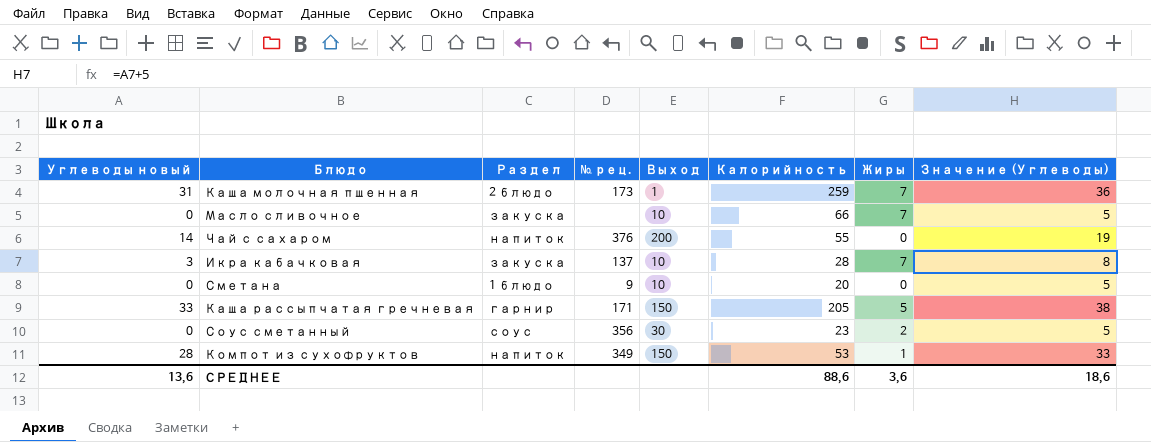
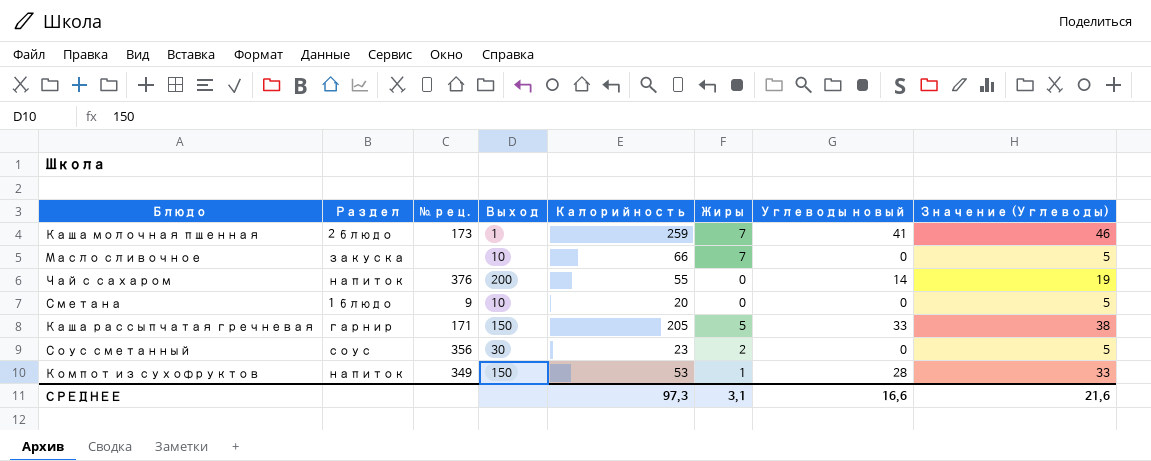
column Углеводы новый | position: 1 -> 7
row Икра кабачковая: 3 | закуска | 137 | 10 | 28 | 7 | 8 -> none
Каша молочная пшенная | Углеводы новый: 31 -> 41
Каша молочная пшенная | Значение (Углеводы): 36 -> 46
СРЕДНЕЕ | Калорийность: 88,6 -> 97,3
СРЕДНЕЕ | Жиры: 3,6 -> 3,1
СРЕДНЕЕ | Углеводы новый: 13,6 -> 16,6
СРЕДНЕЕ | Значение (Углеводы): 18,6 -> 21,6

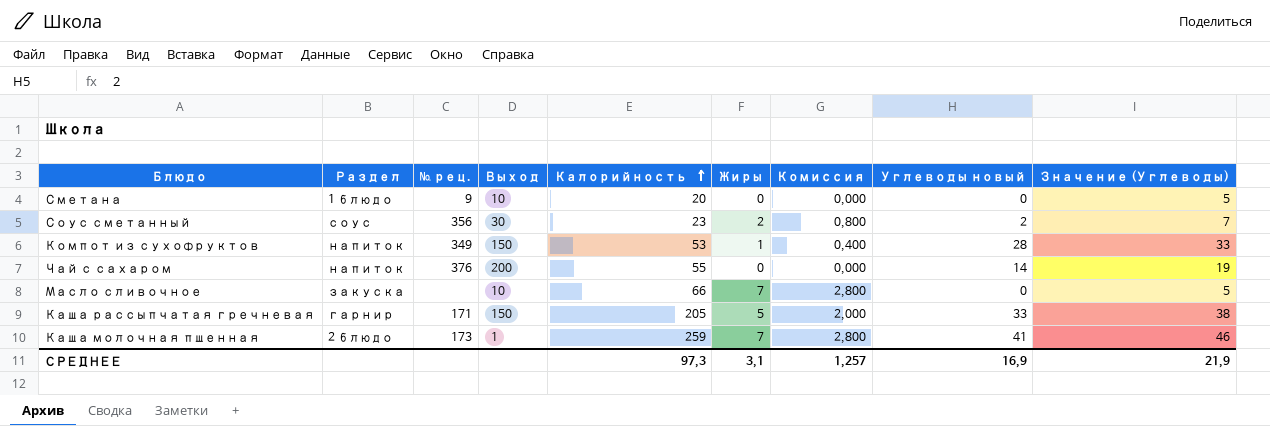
row order: none -> Калорийность ascending
column Комиссия | formula: none -> [Жиры] * 0,4
Соус сметанный | Углеводы новый: 0 -> 2
Соус сметанный | Значение (Углеводы): 5 -> 7
СРЕДНЕЕ | Углеводы новый: 16,6 -> 16,9
СРЕДНЕЕ | Значение (Углеводы): 21,6 -> 21,9

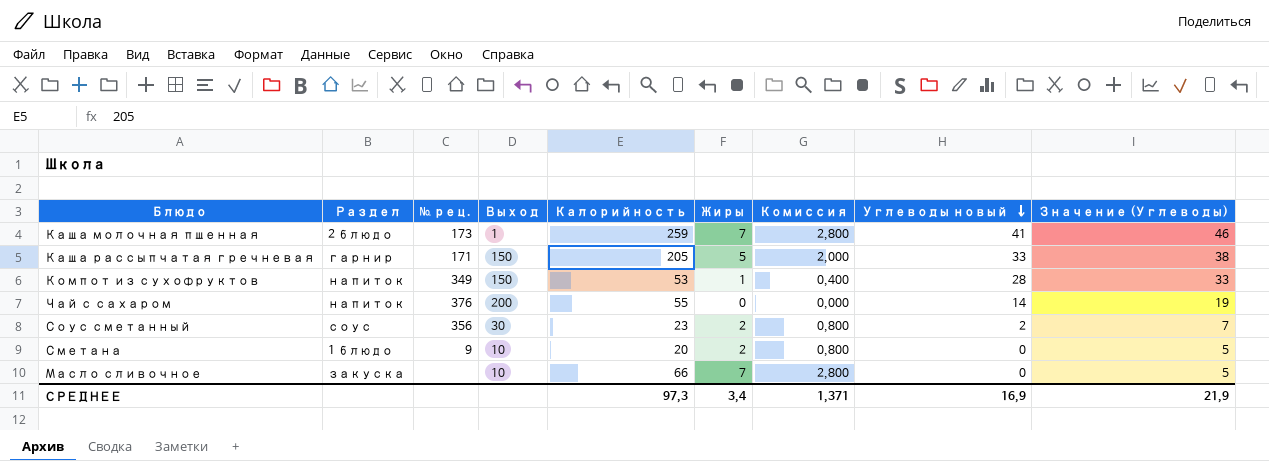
row order: Калорийность ascending -> Углеводы новый descending
Сметана | Жиры: 0 -> 2
Сметана | Комиссия: 0,000 -> 0,800
СРЕДНЕЕ | Жиры: 3,1 -> 3,4
СРЕДНЕЕ | Комиссия: 1,257 -> 1,371

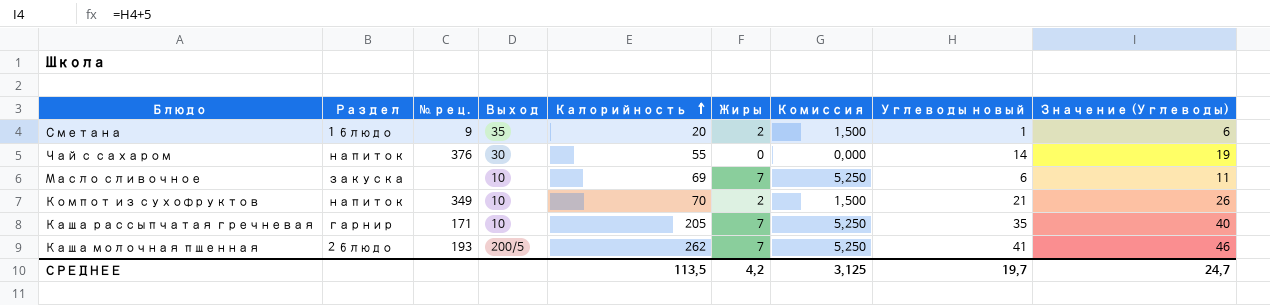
row order: Углеводы новый descending -> Калорийность ascending
column Комиссия | formula: [Жиры] * 0,4 -> [Жиры] * 0,75
row Соус сметанный: соус | 356 | 30 | 23 | 2 | 0,800 | 2 | 7 -> none
Сметана | Выход: 10 -> 35
Сметана | Углеводы новый: 0 -> 1
Сметана | Значение (Углеводы): 5 -> 6
Чай с сахаром | Выход: 200 -> 30
Масло сливочное | Калорийность: 66 -> 69
Масло сливочное | Углеводы новый: 0 -> 6
Масло сливочное | Значение (Углеводы): 5 -> 11
Компот из сухофруктов | Выход: 150 -> 10
Компот из сухофруктов | Калорийность: 53 -> 70
Компот из сухофруктов | Жиры: 1 -> 2
Компот из сухофруктов | Углеводы новый: 28 -> 21
Компот из сухофруктов | Значение (Углеводы): 33 -> 26
Каша рассыпчатая гречневая | Выход: 150 -> 10
Каша рассыпчатая гречневая | Жиры: 5 -> 7
Каша рассыпчатая гречневая | Углеводы новый: 33 -> 35
Каша рассыпчатая гречневая | Значение (Углеводы): 38 -> 40
Каша молочная пшенная | № рец.: 173 -> 193
Каша молочная пшенная | Выход: 1 -> 200/5
Каша молочная пшенная | Калорийность: 259 -> 262
СРЕДНЕЕ | Калорийность: 97,3 -> 113,5
СРЕДНЕЕ | Жиры: 3,4 -> 4,2
СРЕДНЕЕ | Комиссия: 1,371 -> 3,125
СРЕДНЕЕ | Углеводы новый: 16,9 -> 19,7
СРЕДНЕЕ | Значение (Углеводы): 21,9 -> 24,7

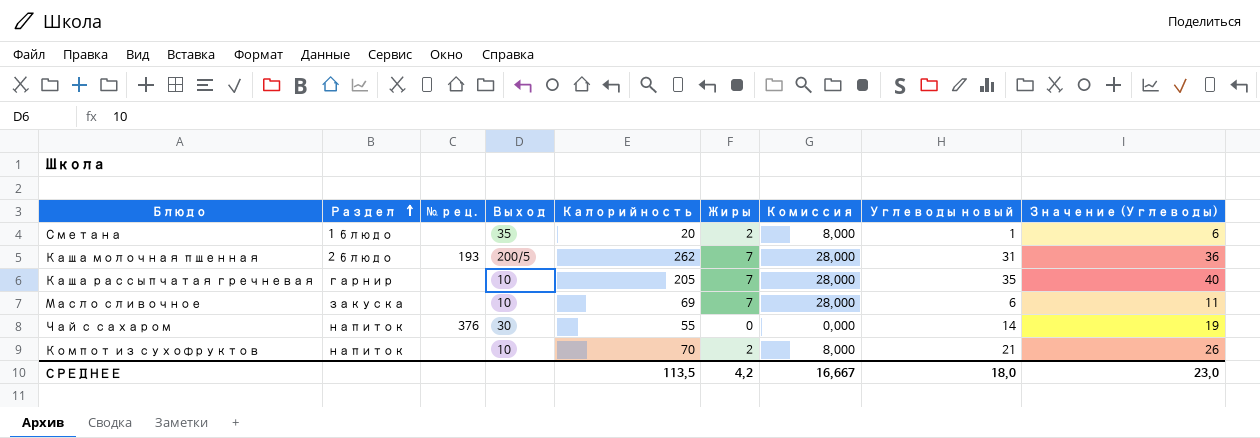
row order: Калорийность ascending -> Раздел ascending
column Комиссия | formula: [Жиры] * 0,75 -> [Жиры] * 4
Сметана | № рец.: 9 -> none
Каша молочная пшенная | Углеводы новый: 41 -> 31
Каша молочная пшенная | Значение (Углеводы): 46 -> 36
Каша рассыпчатая гречневая | № рец.: 171 -> none
Компот из сухофруктов | № рец.: 349 -> none
СРЕДНЕЕ | Комиссия: 3,125 -> 16,667
СРЕДНЕЕ | Углеводы новый: 19,7 -> 18,0
СРЕДНЕЕ | Значение (Углеводы): 24,7 -> 23,0

